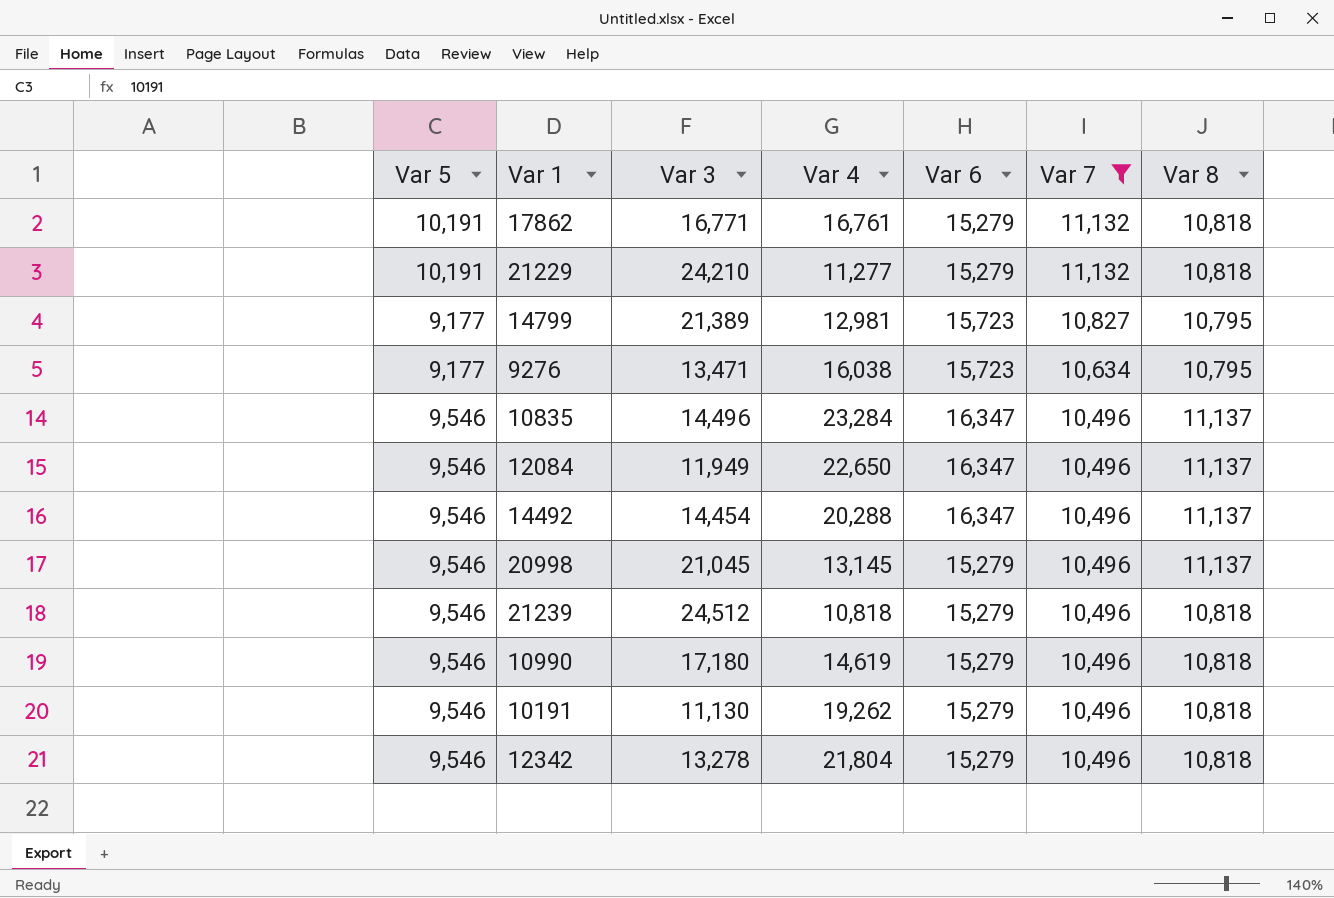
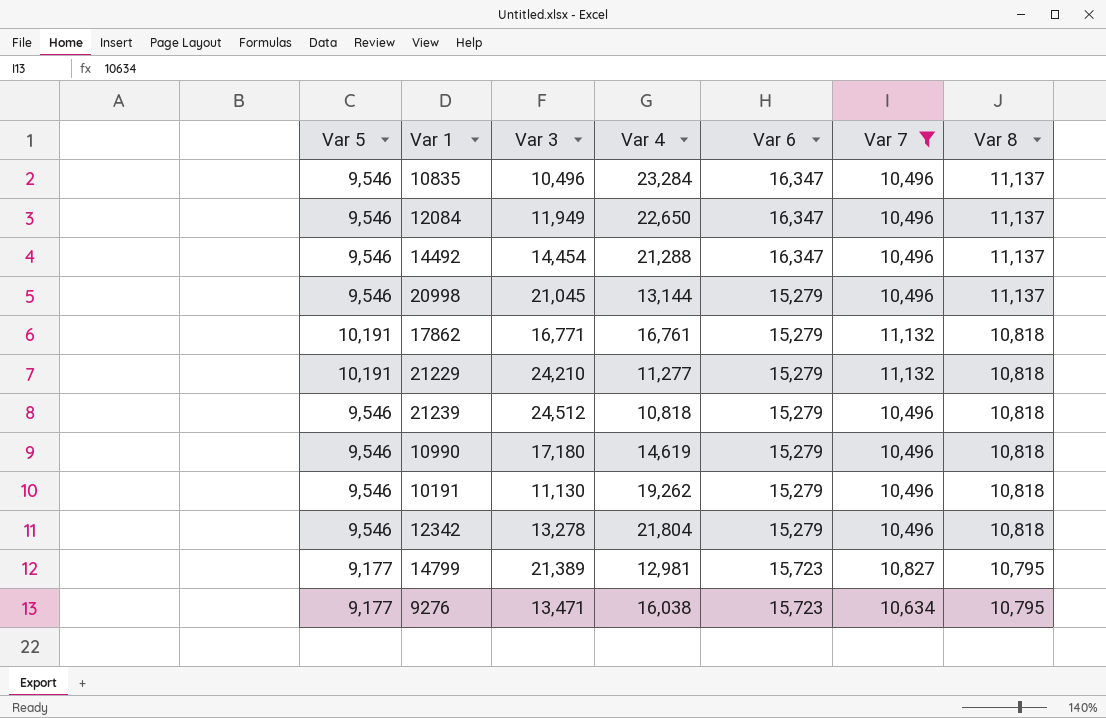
row order: Var 7 descending -> Var 8 descending
10835 | Var 3: 14,496 -> 10,496
14492 | Var 4: 20,288 -> 21,288
20998 | Var 4: 13,145 -> 13,144

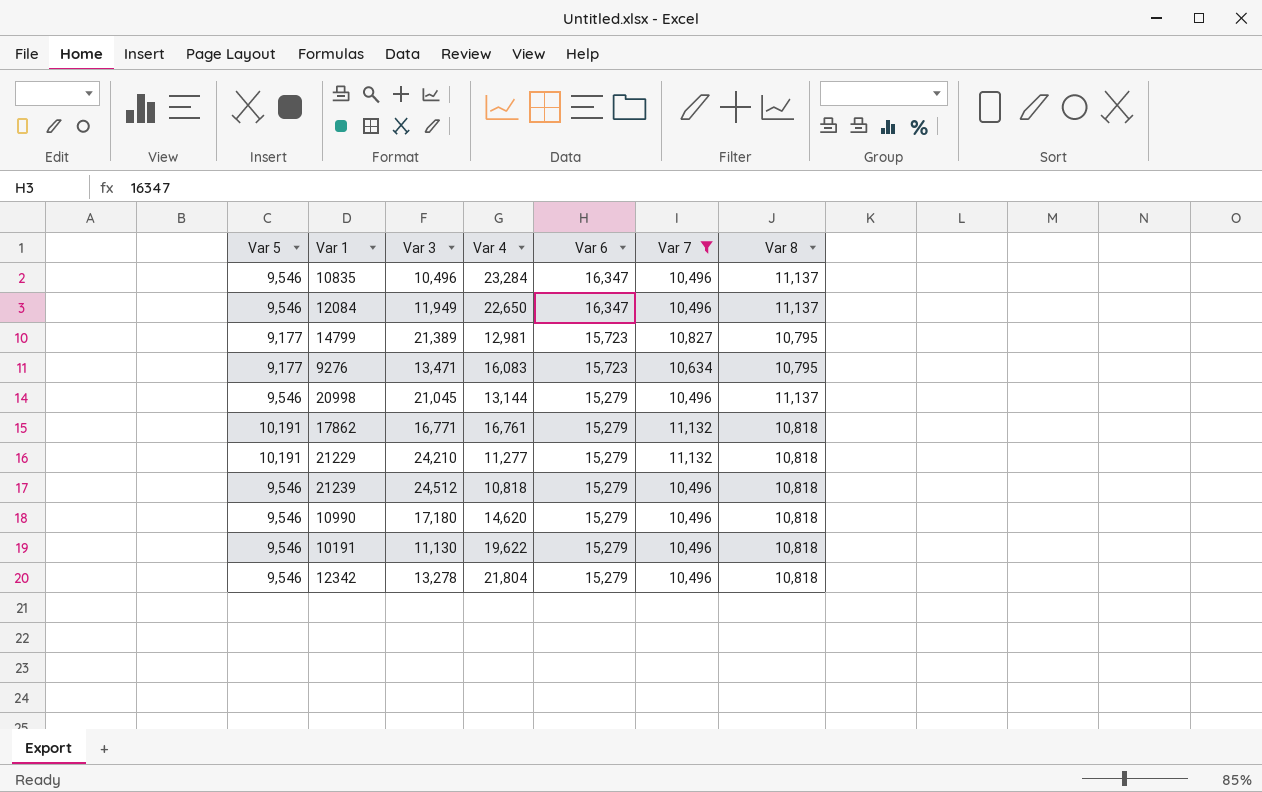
row order: Var 8 descending -> Var 6 descending
row 14492: 9,546 | 14,454 | 21,288 | 16,347 | 10,496 | 11,137 -> none
9276 | Var 4: 16,038 -> 16,083
10990 | Var 4: 14,619 -> 14,620
10191 | Var 4: 19,262 -> 19,622

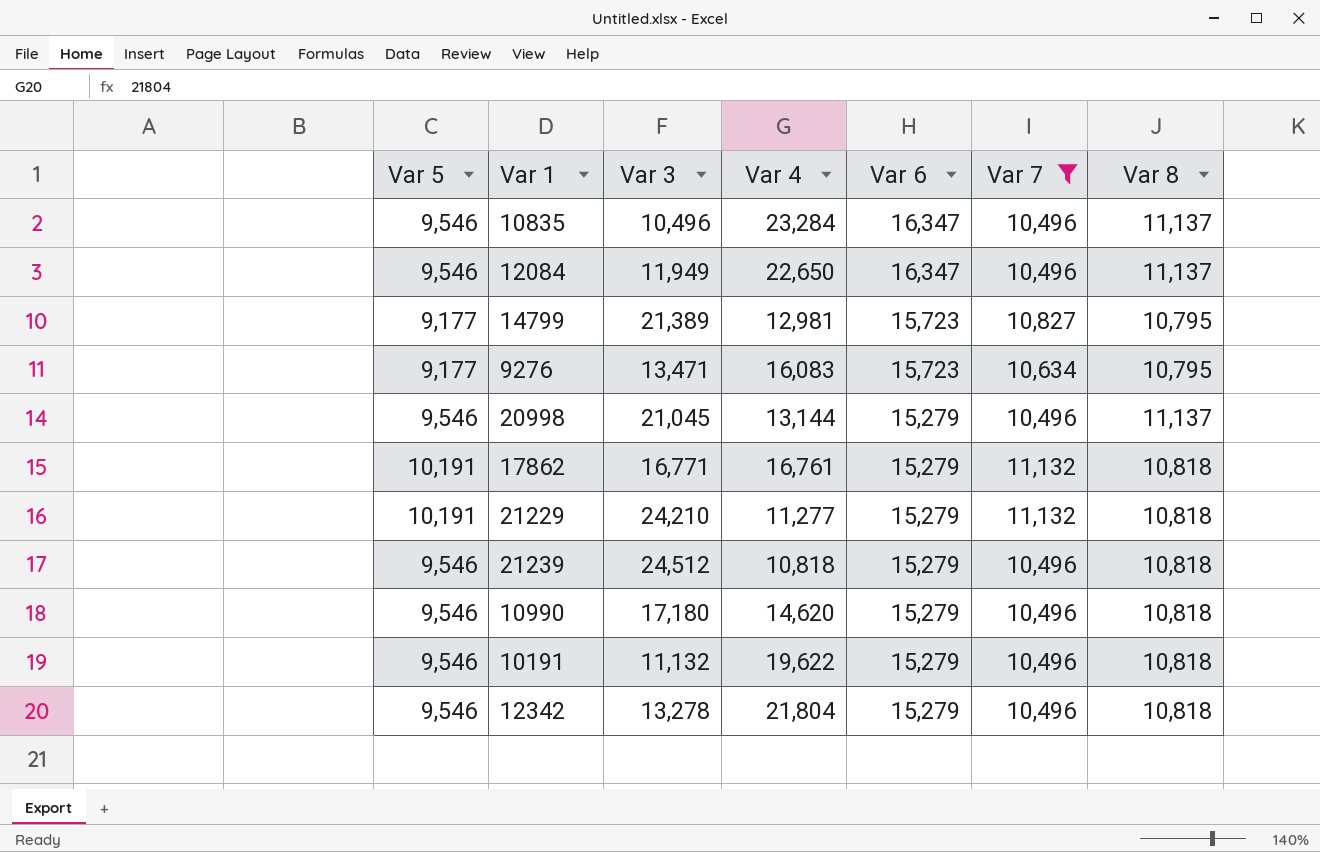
10191 | Var 3: 11,130 -> 11,132

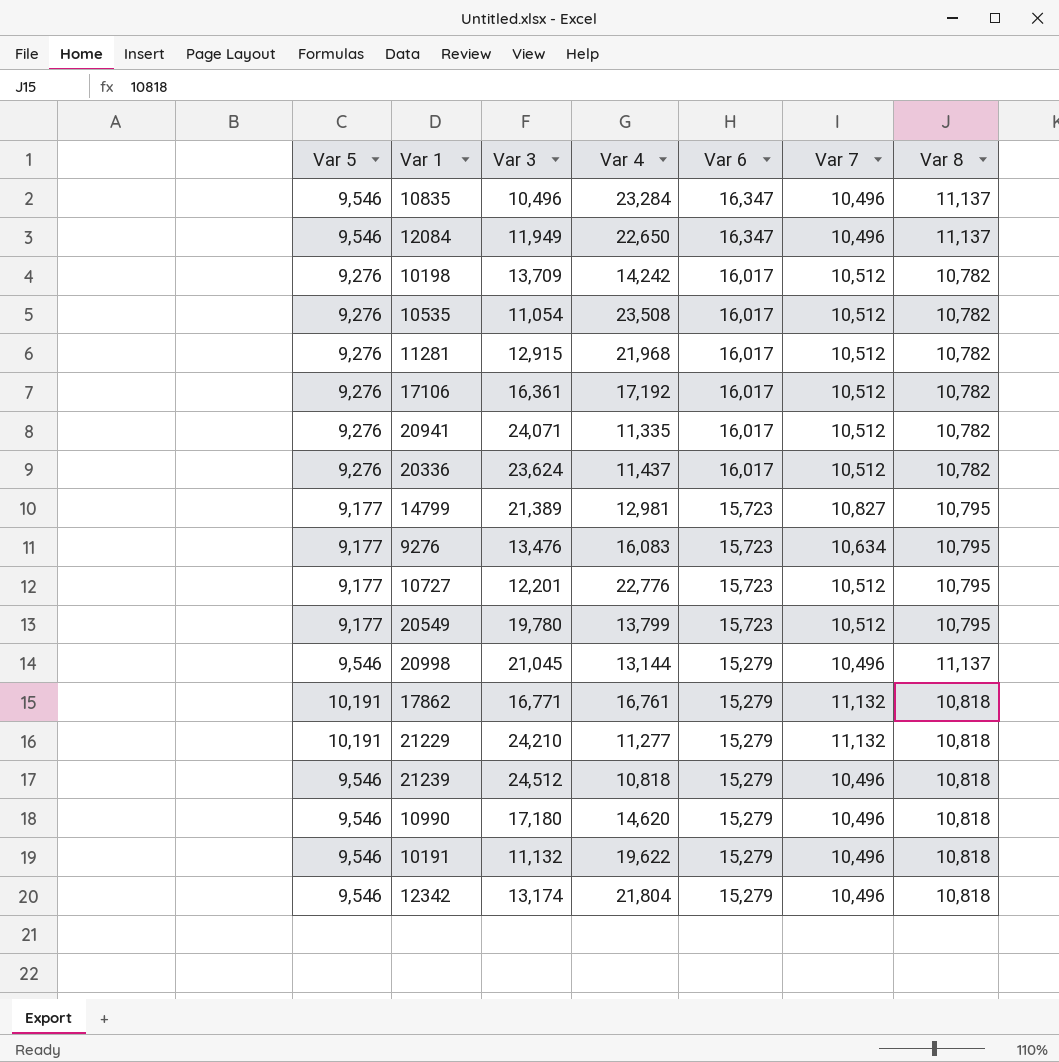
filter: Var 7 != 10,512 -> none
9276 | Var 3: 13,471 -> 13,476
12342 | Var 3: 13,278 -> 13,174

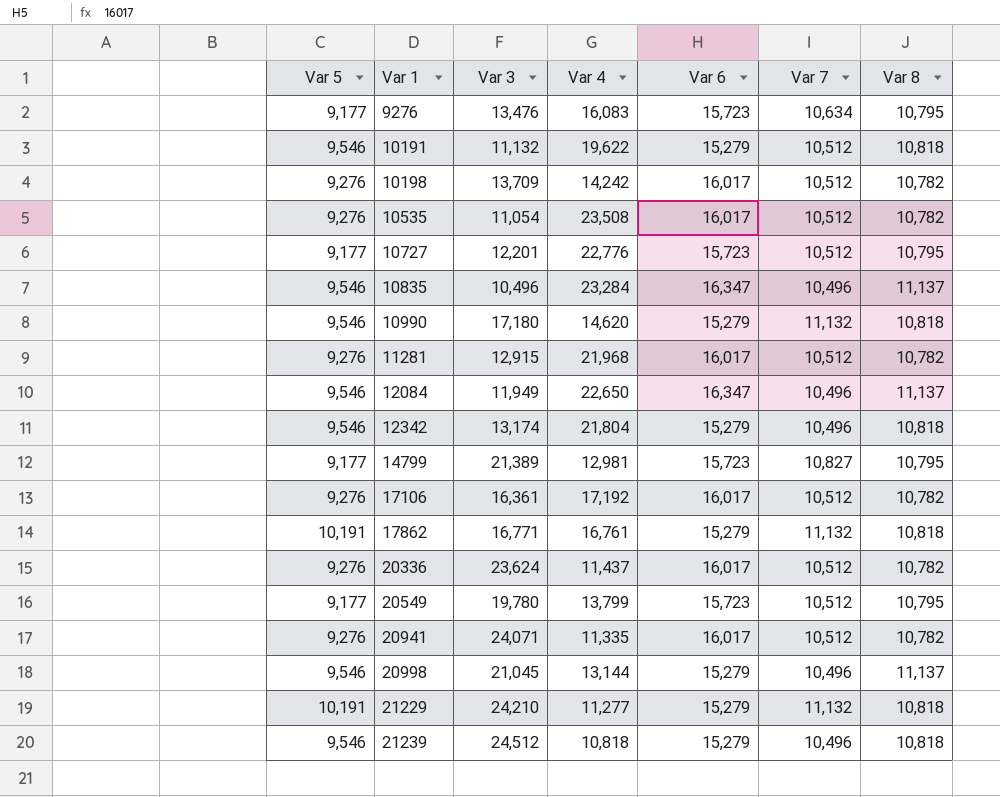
row order: Var 6 descending -> Var 1 ascending
10191 | Var 7: 10,496 -> 10,512
10990 | Var 7: 10,496 -> 11,132

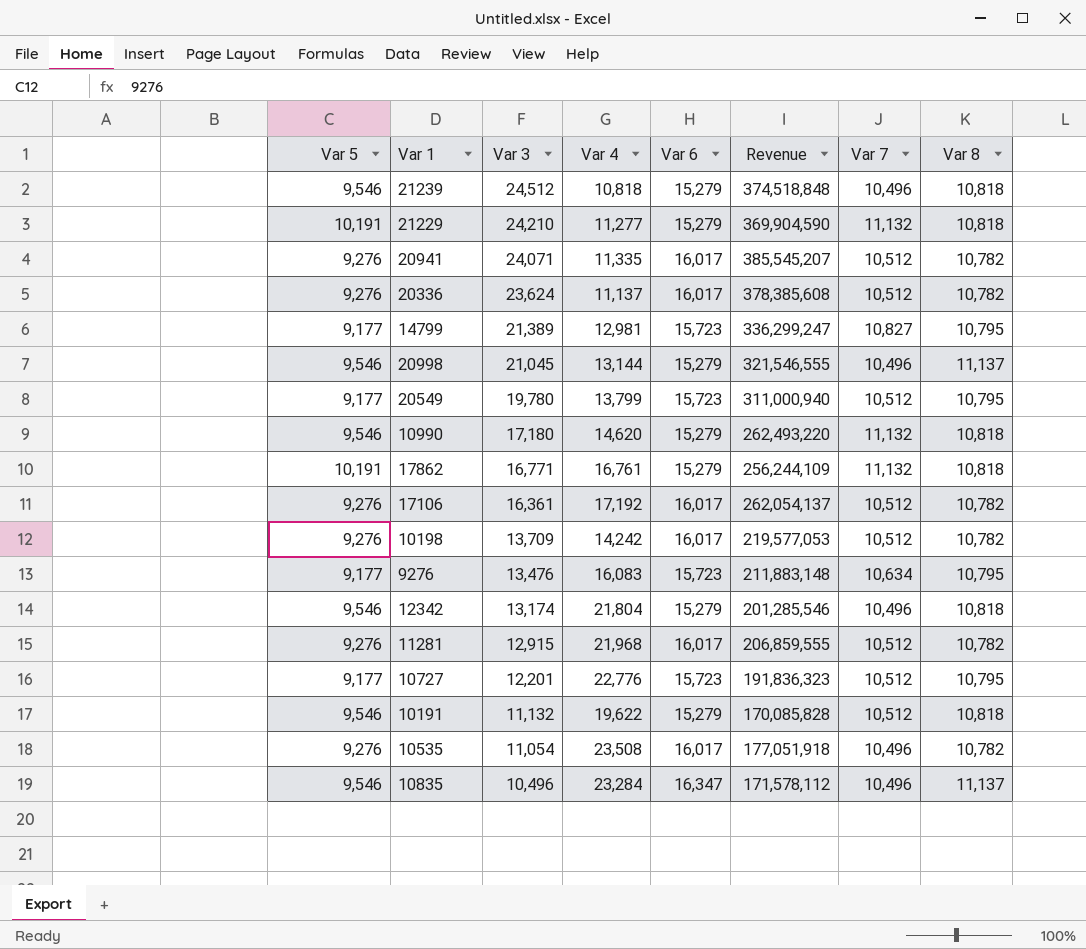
row order: Var 1 ascending -> Var 3 descending
column Revenue | formula: none -> [Var 3] * [Var 6]
row 12084: 9,546 | 11,949 | 22,650 | 16,347 | 10,496 | 11,137 -> none
20336 | Var 4: 11,437 -> 11,137
10535 | Var 7: 10,512 -> 10,496

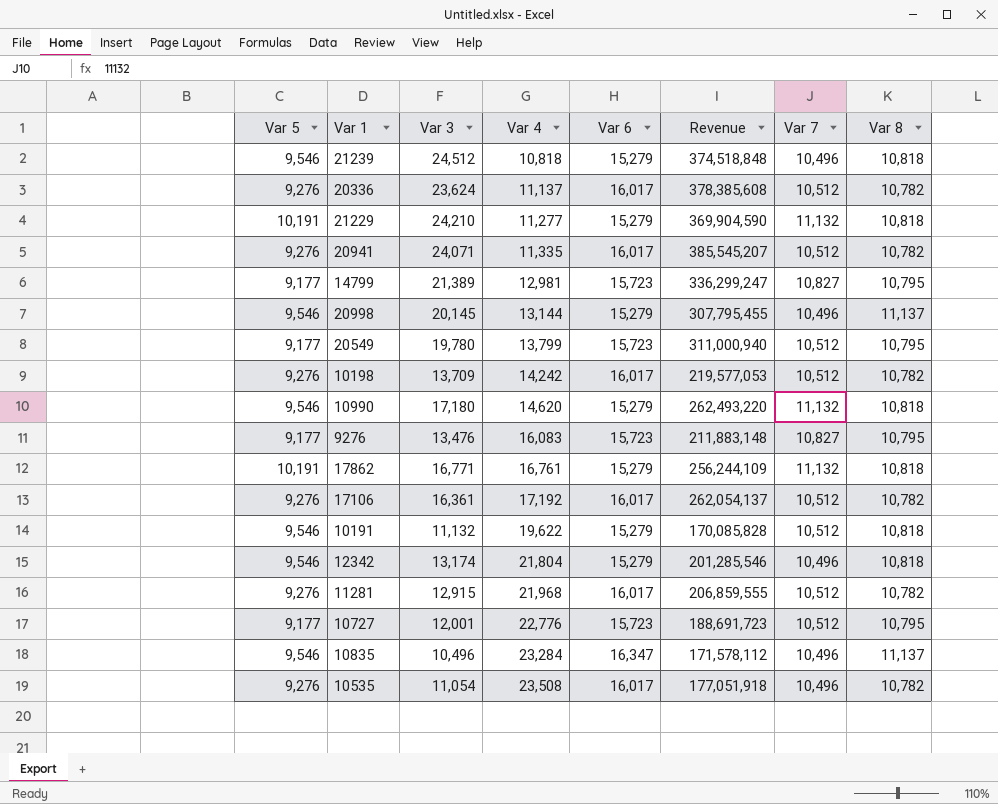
row order: Var 3 descending -> Var 4 ascending
20998 | Var 3: 21,045 -> 20,145
20998 | Revenue: 321,546,555 -> 307,795,455
9276 | Var 7: 10,634 -> 10,827
10727 | Var 3: 12,201 -> 12,001
10727 | Revenue: 191,836,323 -> 188,691,723

